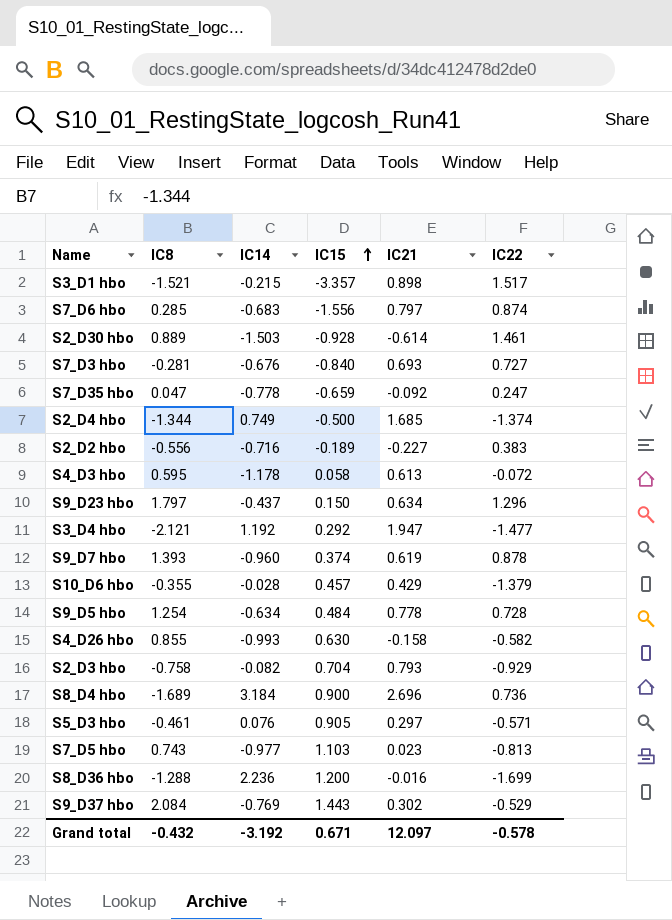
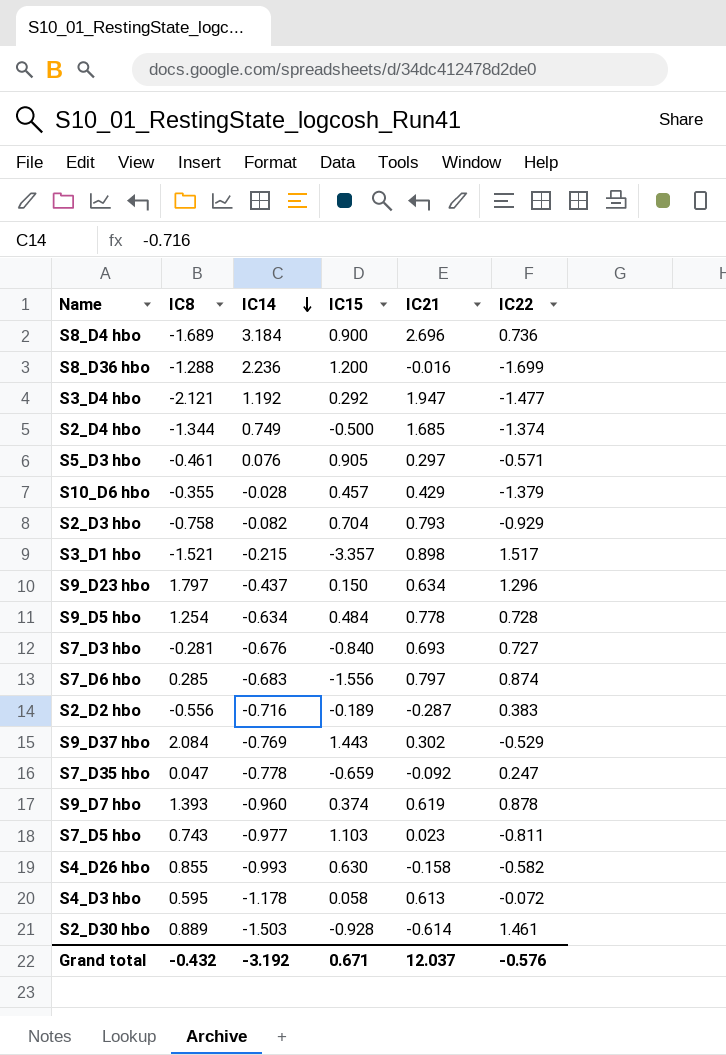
row order: IC15 ascending -> IC14 descending
S2_D2 hbo | IC21: -0.227 -> -0.287
S7_D5 hbo | IC22: -0.813 -> -0.811
Grand total | IC21: 12.097 -> 12.037
Grand total | IC22: -0.578 -> -0.576

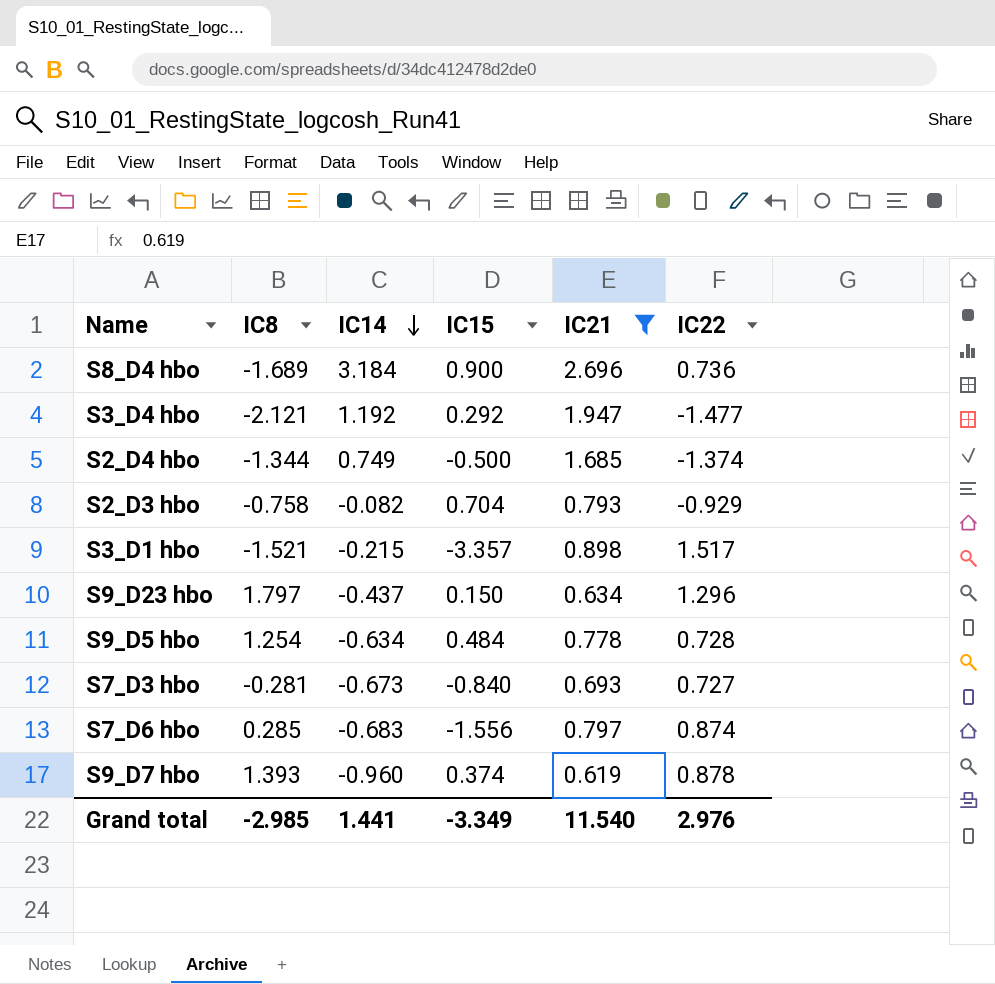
filter: none -> IC21 >= 0.619
S7_D3 hbo | IC14: -0.676 -> -0.673
Grand total | IC8: -0.432 -> -2.985
Grand total | IC14: -3.192 -> 1.441
Grand total | IC15: 0.671 -> -3.349
Grand total | IC21: 12.037 -> 11.540
Grand total | IC22: -0.576 -> 2.976

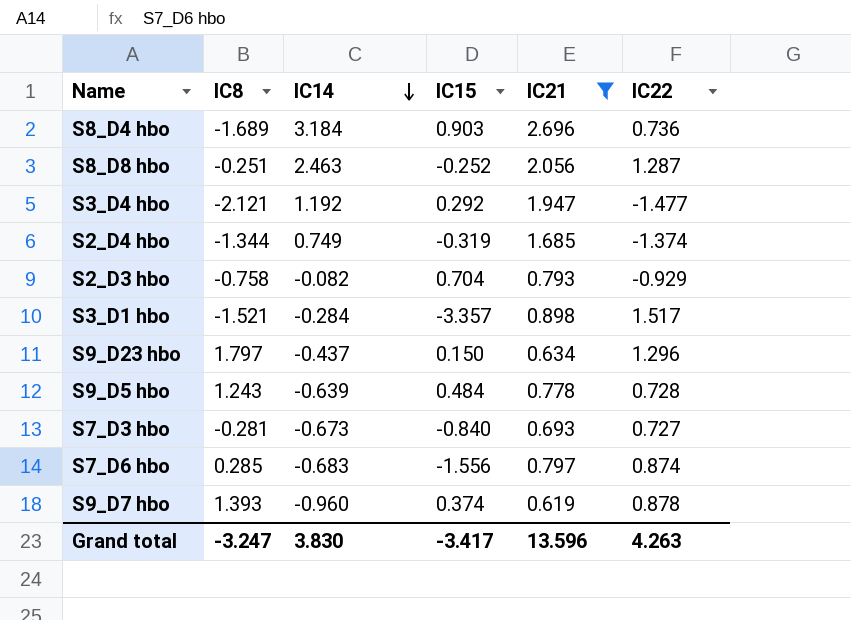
S8_D4 hbo | IC15: 0.900 -> 0.903
row S8_D8 hbo: none -> -0.251 | 2.463 | -0.252 | 2.056 | 1.287
S2_D4 hbo | IC15: -0.500 -> -0.319
S3_D1 hbo | IC14: -0.215 -> -0.284
S9_D5 hbo | IC8: 1.254 -> 1.243
S9_D5 hbo | IC14: -0.634 -> -0.639
Grand total | IC8: -2.985 -> -3.247
Grand total | IC14: 1.441 -> 3.830
Grand total | IC15: -3.349 -> -3.417
Grand total | IC21: 11.540 -> 13.596
Grand total | IC22: 2.976 -> 4.263

